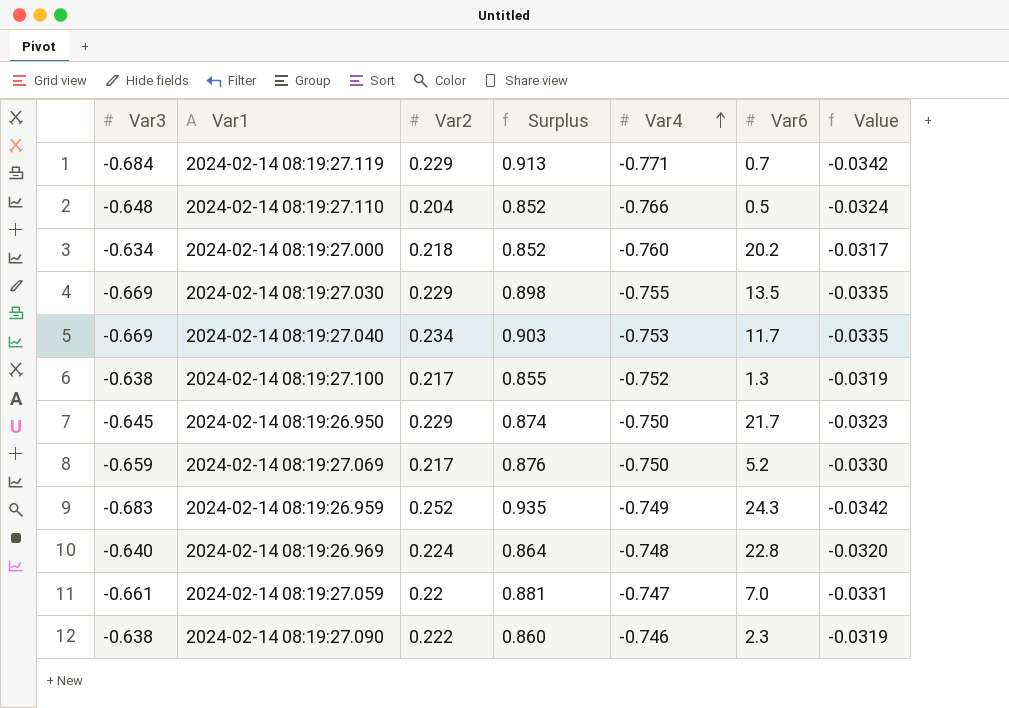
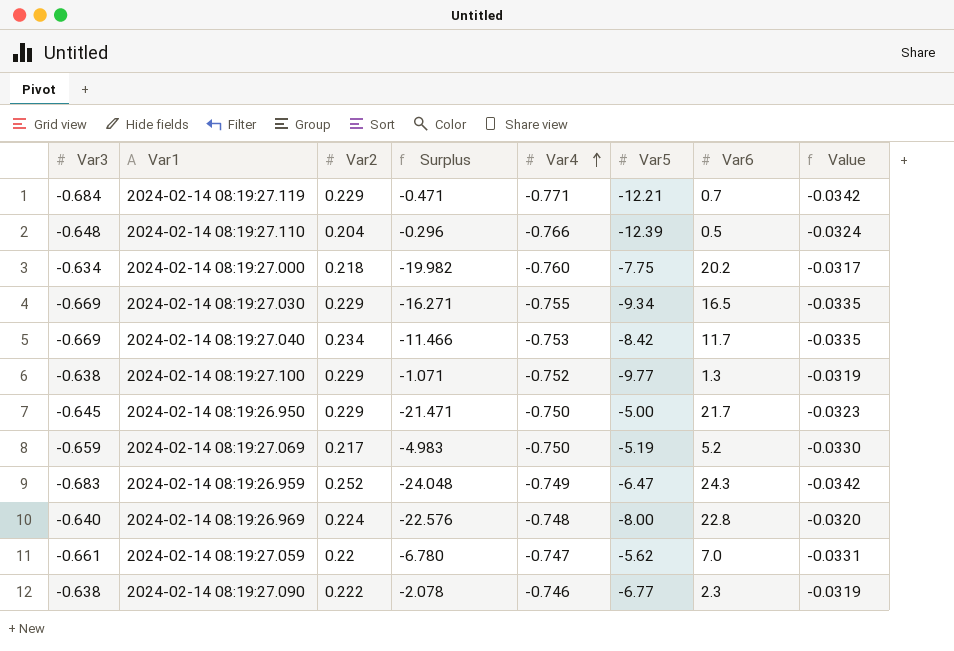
column Surplus | formula: [Var2] - [Var3] -> [Var2] - [Var6]
column Var5 | position: none -> 6
2024-02-14 08:19:27.030 | Var6: 13.5 -> 16.5
2024-02-14 08:19:27.100 | Var2: 0.217 -> 0.229

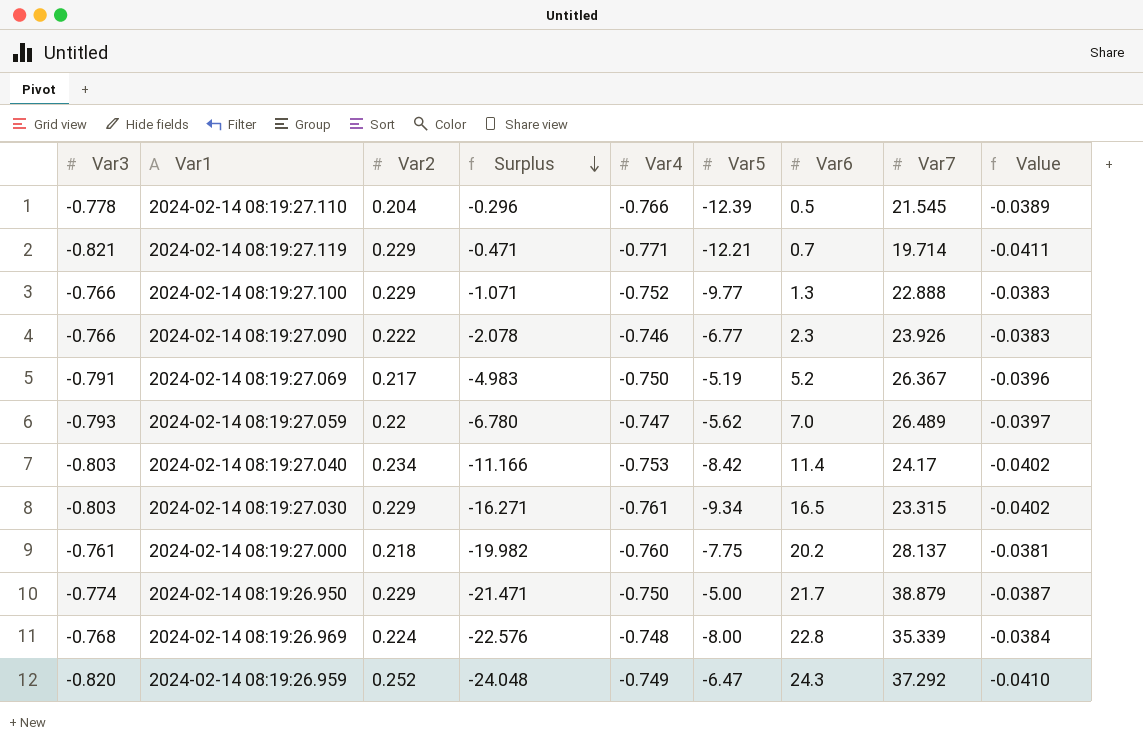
row order: Var4 ascending -> Surplus descending
column Var7 | position: none -> 8
2024-02-14 08:19:27.110 | Var3: -0.648 -> -0.778
2024-02-14 08:19:27.110 | Value: -0.0324 -> -0.0389
2024-02-14 08:19:27.119 | Var3: -0.684 -> -0.821
2024-02-14 08:19:27.119 | Value: -0.0342 -> -0.0411
2024-02-14 08:19:27.100 | Var3: -0.638 -> -0.766
2024-02-14 08:19:27.100 | Value: -0.0319 -> -0.0383
2024-02-14 08:19:27.090 | Var3: -0.638 -> -0.766
2024-02-14 08:19:27.090 | Value: -0.0319 -> -0.0383
2024-02-14 08:19:27.069 | Var3: -0.659 -> -0.791
2024-02-14 08:19:27.069 | Value: -0.0330 -> -0.0396
2024-02-14 08:19:27.059 | Var3: -0.661 -> -0.793
2024-02-14 08:19:27.059 | Value: -0.0331 -> -0.0397
2024-02-14 08:19:27.040 | Var3: -0.669 -> -0.803
2024-02-14 08:19:27.040 | Surplus: -11.466 -> -11.166
2024-02-14 08:19:27.040 | Var6: 11.7 -> 11.4
2024-02-14 08:19:27.040 | Value: -0.0335 -> -0.0402
2024-02-14 08:19:27.030 | Var3: -0.669 -> -0.803
2024-02-14 08:19:27.030 | Var4: -0.755 -> -0.761
2024-02-14 08:19:27.030 | Value: -0.0335 -> -0.0402
2024-02-14 08:19:27.000 | Var3: -0.634 -> -0.761
2024-02-14 08:19:27.000 | Value: -0.0317 -> -0.0381
2024-02-14 08:19:26.950 | Var3: -0.645 -> -0.774
2024-02-14 08:19:26.950 | Value: -0.0323 -> -0.0387
2024-02-14 08:19:26.969 | Var3: -0.640 -> -0.768
2024-02-14 08:19:26.969 | Value: -0.0320 -> -0.0384
2024-02-14 08:19:26.959 | Var3: -0.683 -> -0.820
2024-02-14 08:19:26.959 | Value: -0.0342 -> -0.0410

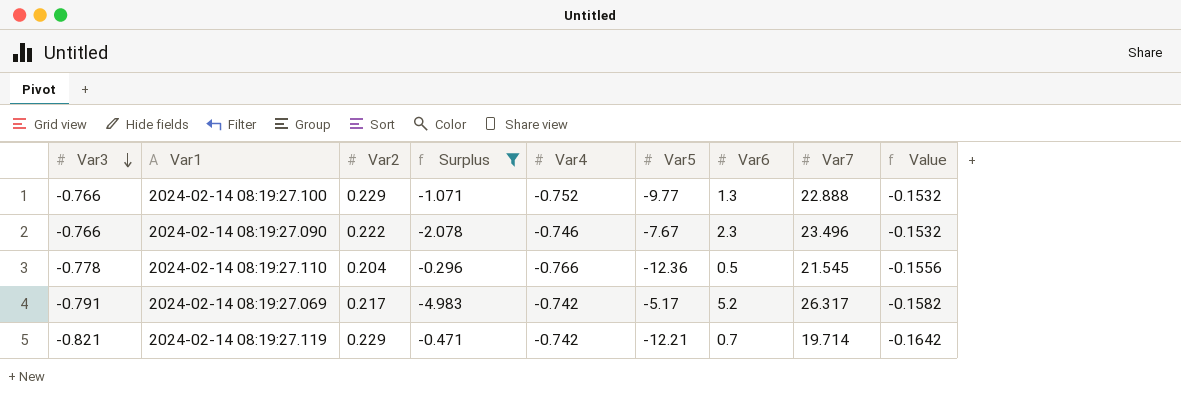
filter: none -> Surplus >= -4.983
row order: Surplus descending -> Var3 descending
column Value | formula: [Var3] * 0.05 -> [Var3] * 0.2
2024-02-14 08:19:27.090 | Var5: -6.77 -> -7.67
2024-02-14 08:19:27.090 | Var7: 23.926 -> 23.496
2024-02-14 08:19:27.110 | Var5: -12.39 -> -12.36
2024-02-14 08:19:27.069 | Var4: -0.750 -> -0.742
2024-02-14 08:19:27.069 | Var5: -5.19 -> -5.17
2024-02-14 08:19:27.069 | Var7: 26.367 -> 26.317
2024-02-14 08:19:27.119 | Var4: -0.771 -> -0.742

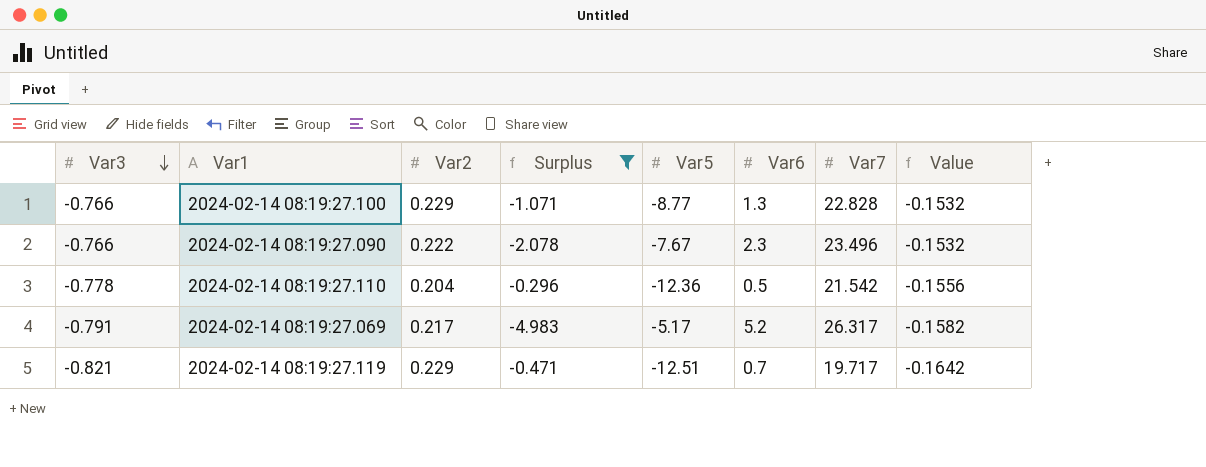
column Var4 | position: 5 -> none
2024-02-14 08:19:27.100 | Var5: -9.77 -> -8.77
2024-02-14 08:19:27.100 | Var7: 22.888 -> 22.828
2024-02-14 08:19:27.110 | Var7: 21.545 -> 21.542
2024-02-14 08:19:27.119 | Var5: -12.21 -> -12.51
2024-02-14 08:19:27.119 | Var7: 19.714 -> 19.717

